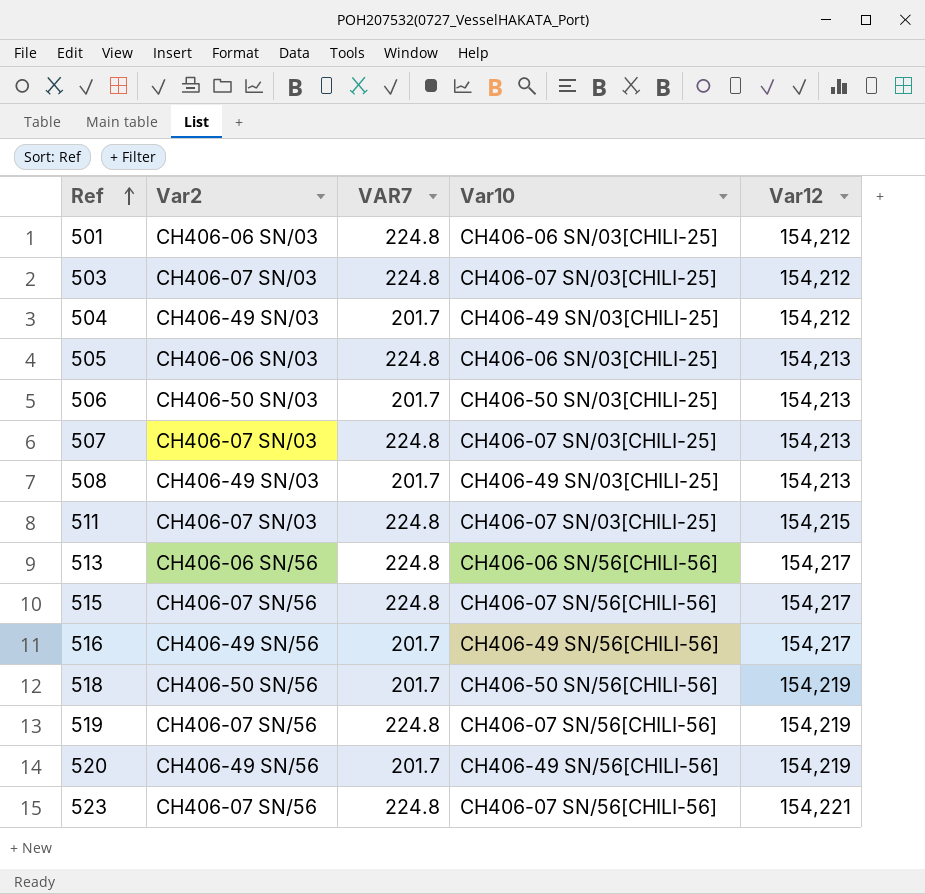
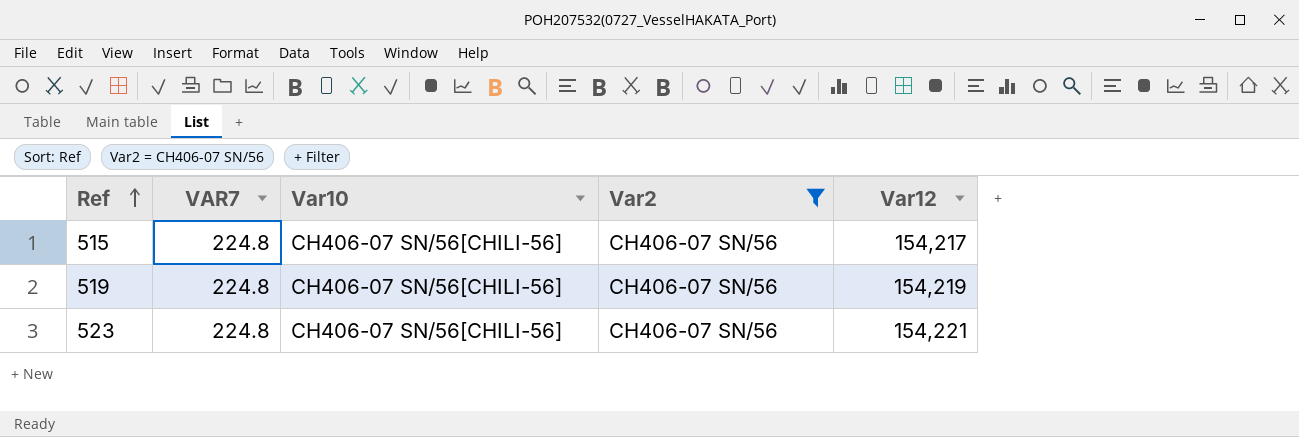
filter: none -> Var2 = CH406-07 SN/56
column Var2 | position: 2 -> 4

